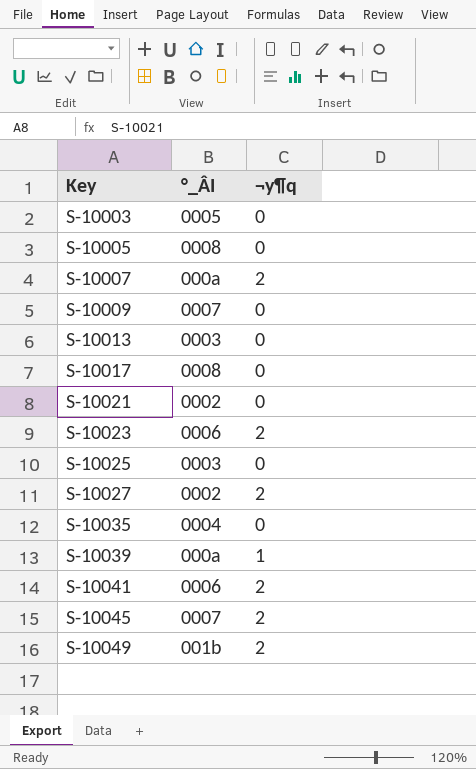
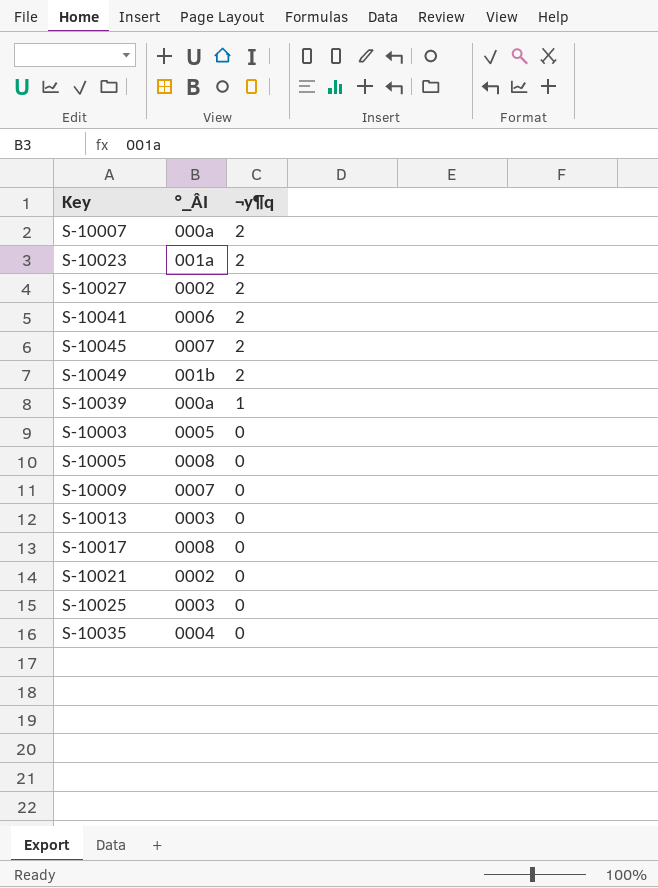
row order: Key ascending -> ¬y¶q descending
S-10023 | °_ÂI: 0006 -> 001a

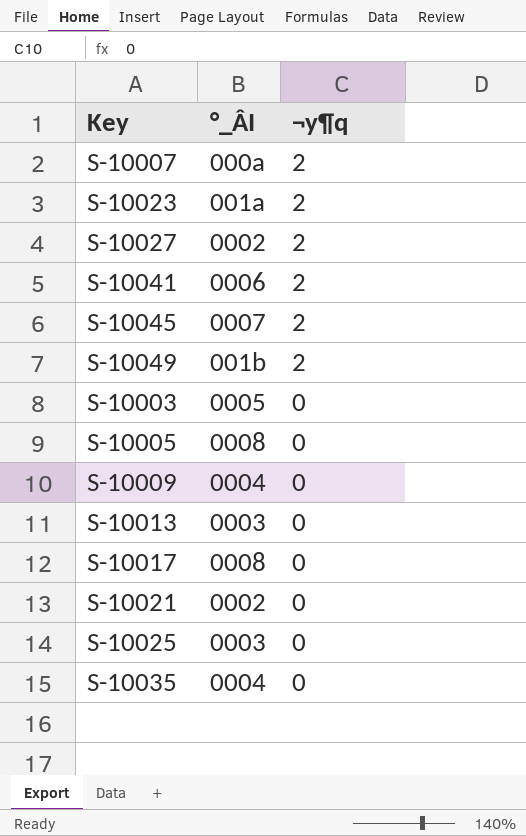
row S-10039: 000a | 1 -> none
S-10009 | °_ÂI: 0007 -> 0004

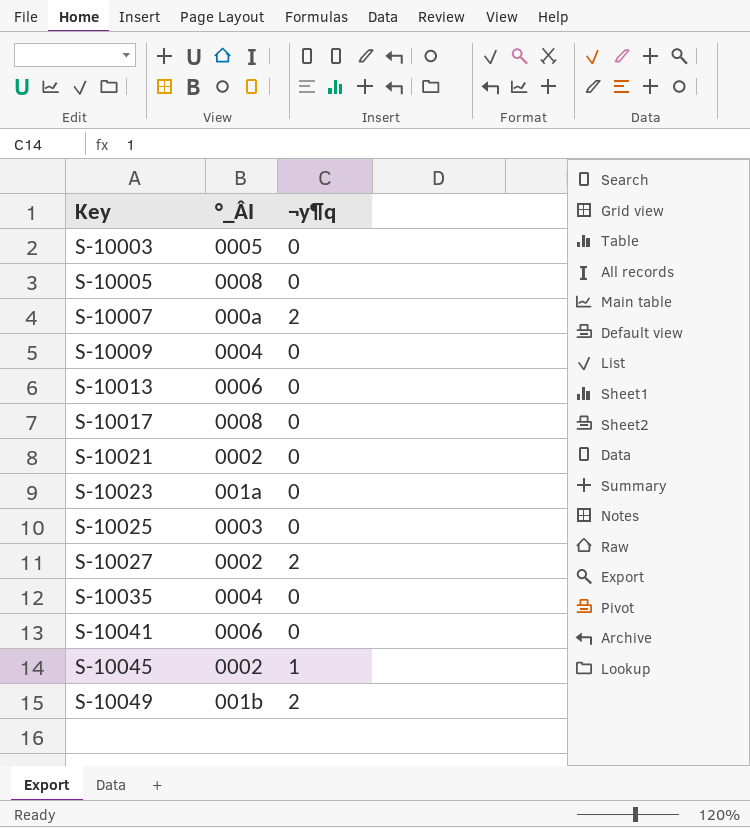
row order: ¬y¶q descending -> Key ascending
S-10013 | °_ÂI: 0003 -> 0006
S-10023 | ¬y¶q: 2 -> 0
S-10041 | ¬y¶q: 2 -> 0
S-10045 | °_ÂI: 0007 -> 0002
S-10045 | ¬y¶q: 2 -> 1

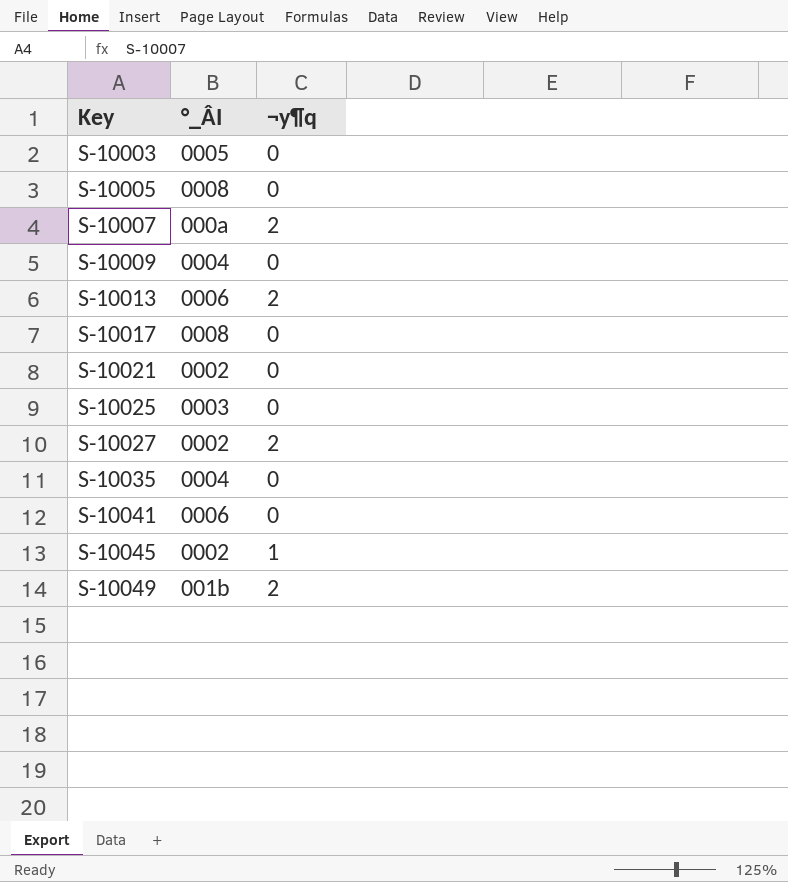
row S-10023: 001a | 0 -> none
S-10013 | ¬y¶q: 0 -> 2

